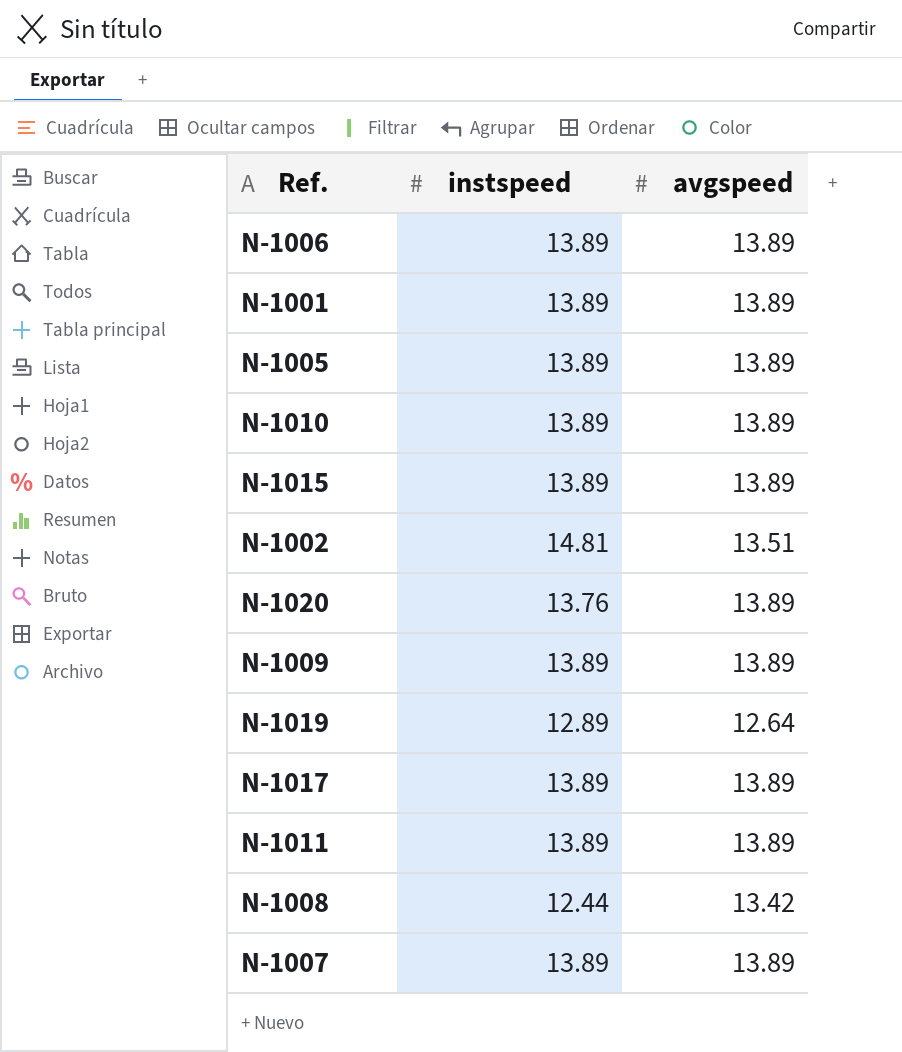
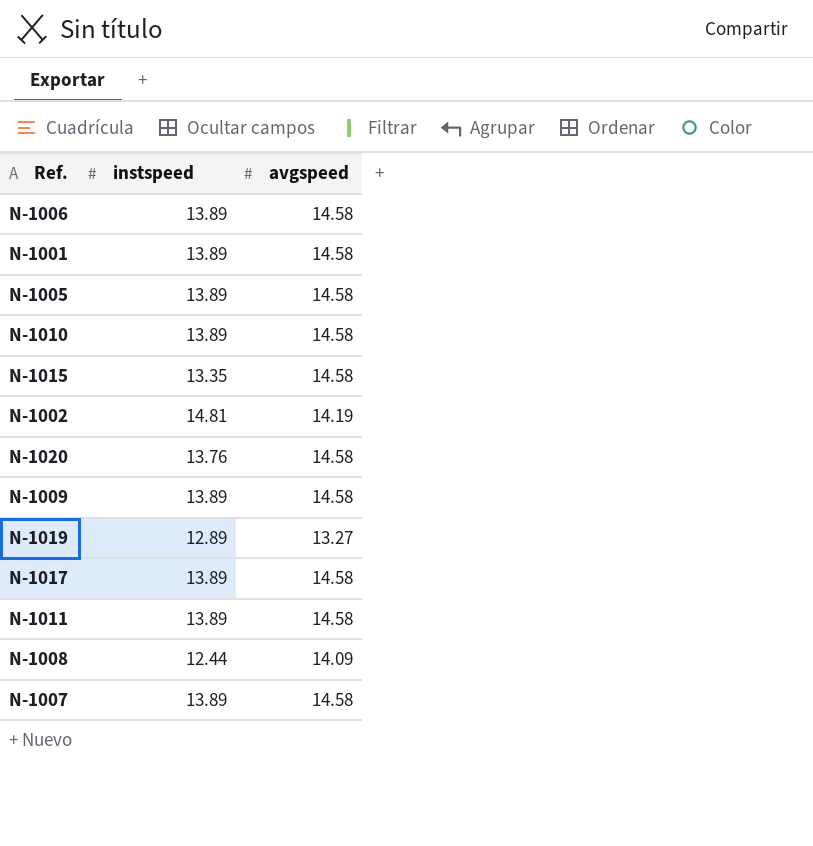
N-1006 | avgspeed: 13.89 -> 14.58
N-1001 | avgspeed: 13.89 -> 14.58
N-1005 | avgspeed: 13.89 -> 14.58
N-1010 | avgspeed: 13.89 -> 14.58
N-1015 | instspeed: 13.89 -> 13.35
N-1015 | avgspeed: 13.89 -> 14.58
N-1002 | avgspeed: 13.51 -> 14.19
N-1020 | avgspeed: 13.89 -> 14.58
N-1009 | avgspeed: 13.89 -> 14.58
N-1019 | avgspeed: 12.64 -> 13.27
N-1017 | avgspeed: 13.89 -> 14.58
N-1011 | avgspeed: 13.89 -> 14.58
N-1008 | avgspeed: 13.42 -> 14.09
N-1007 | avgspeed: 13.89 -> 14.58

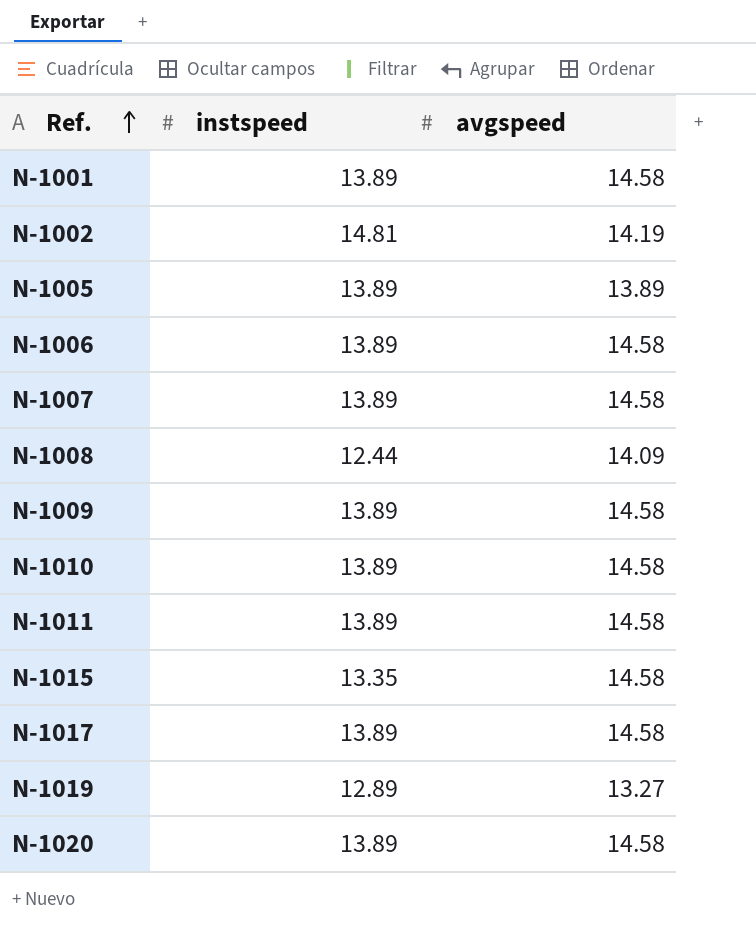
row order: none -> Ref. ascending
N-1005 | avgspeed: 14.58 -> 13.89
N-1020 | instspeed: 13.76 -> 13.89

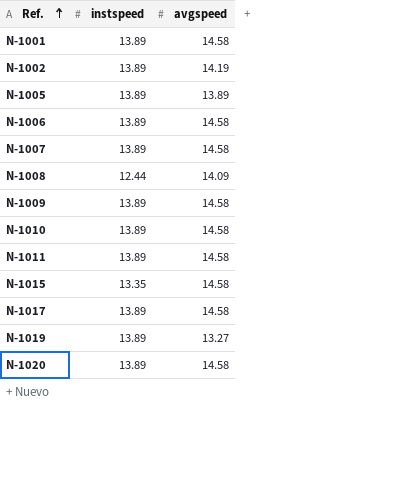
N-1002 | instspeed: 14.81 -> 13.89
N-1019 | instspeed: 12.89 -> 13.89

